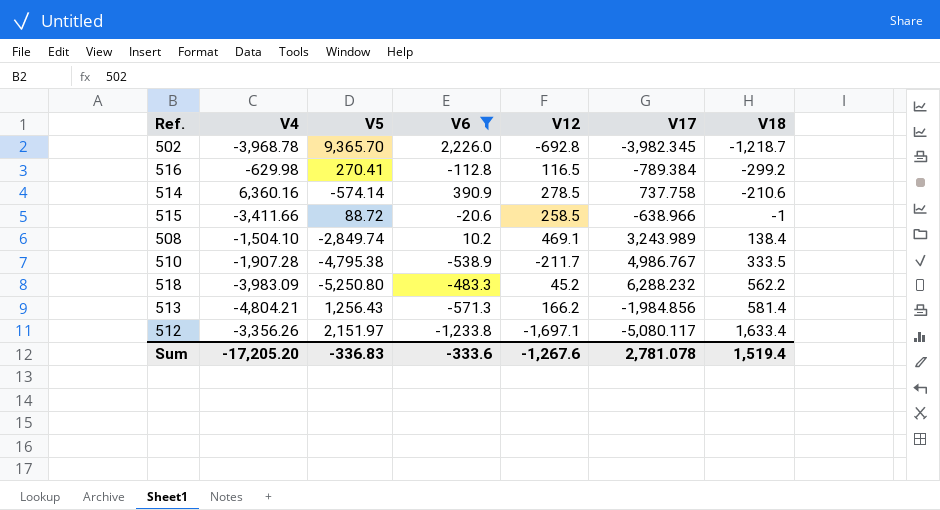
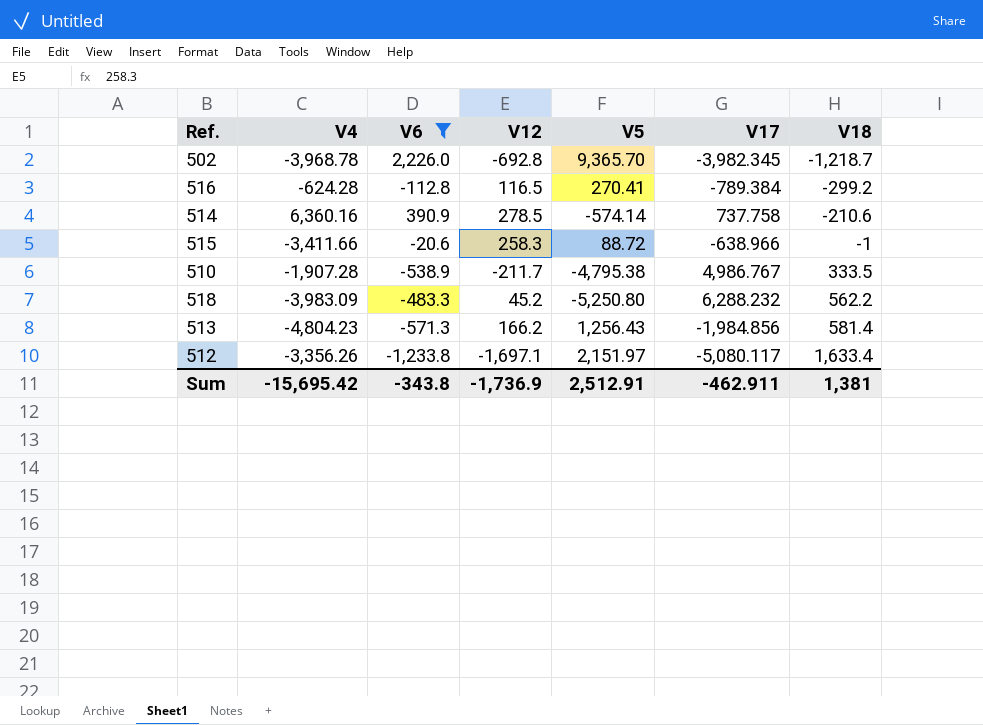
column V5 | position: 3 -> 5
row 508: -1,504.10 | -2,849.74 | 10.2 | 469.1 | 3,243.989 | 138.4 -> none
516 | V4: -629.98 -> -624.28
515 | V12: 258.5 -> 258.3
513 | V4: -4,804.21 -> -4,804.23
Sum | V4: -17,205.20 -> -15,695.42
Sum | V6: -333.6 -> -343.8
Sum | V12: -1,267.6 -> -1,736.9
Sum | V5: -336.83 -> 2,512.91
Sum | V17: 2,781.078 -> -462.911
Sum | V18: 1,519.4 -> 1,381

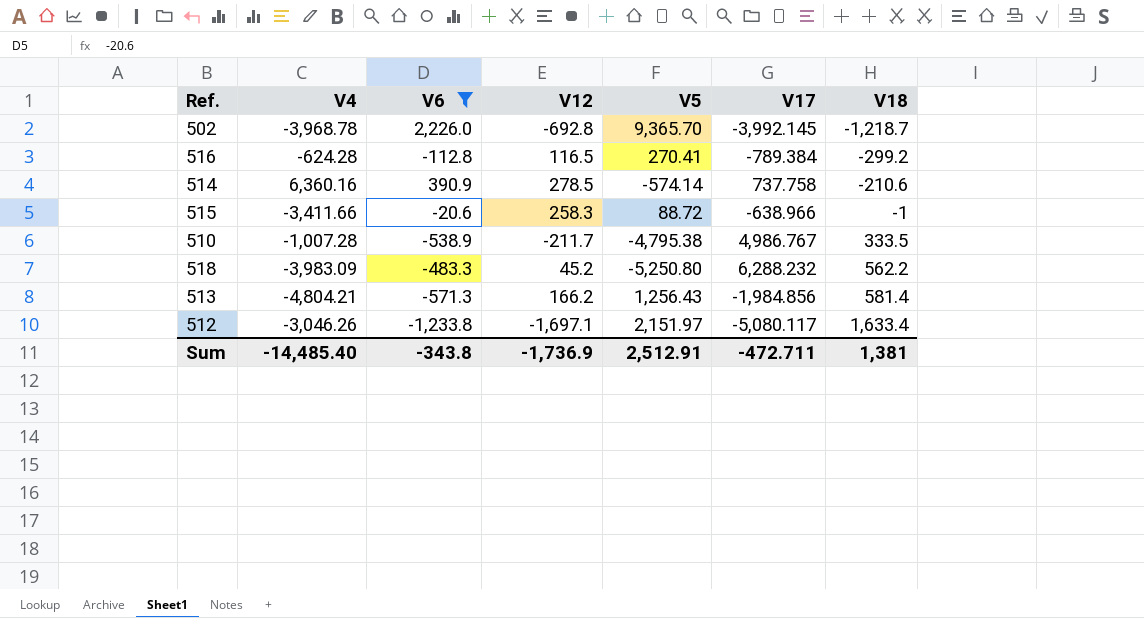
502 | V17: -3,982.345 -> -3,992.145
510 | V4: -1,907.28 -> -1,007.28
513 | V4: -4,804.23 -> -4,804.21
512 | V4: -3,356.26 -> -3,046.26
Sum | V4: -15,695.42 -> -14,485.40
Sum | V17: -462.911 -> -472.711

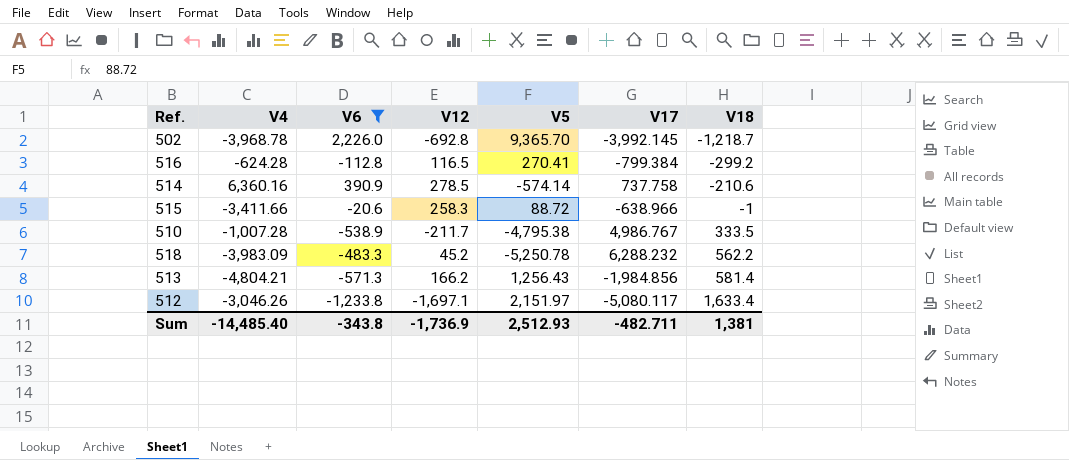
516 | V17: -789.384 -> -799.384
518 | V5: -5,250.80 -> -5,250.78
Sum | V5: 2,512.91 -> 2,512.93
Sum | V17: -472.711 -> -482.711

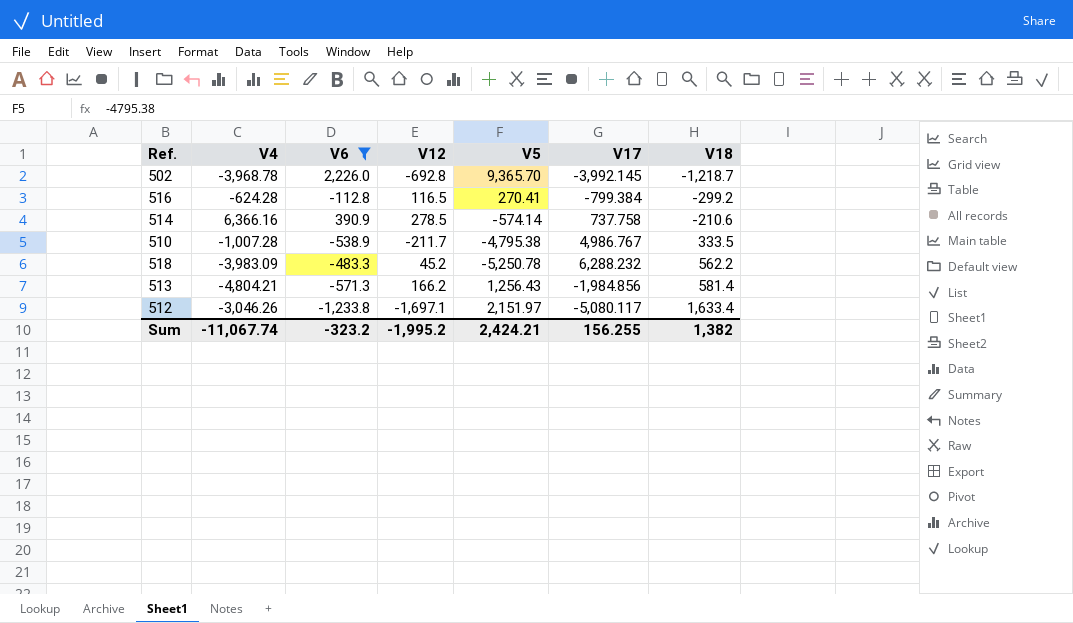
row 515: -3,411.66 | -20.6 | 258.3 | 88.72 | -638.966 | -1 -> none
514 | V4: 6,360.16 -> 6,366.16
Sum | V4: -14,485.40 -> -11,067.74
Sum | V6: -343.8 -> -323.2
Sum | V12: -1,736.9 -> -1,995.2
Sum | V5: 2,512.93 -> 2,424.21
Sum | V17: -482.711 -> 156.255
Sum | V18: 1,381 -> 1,382

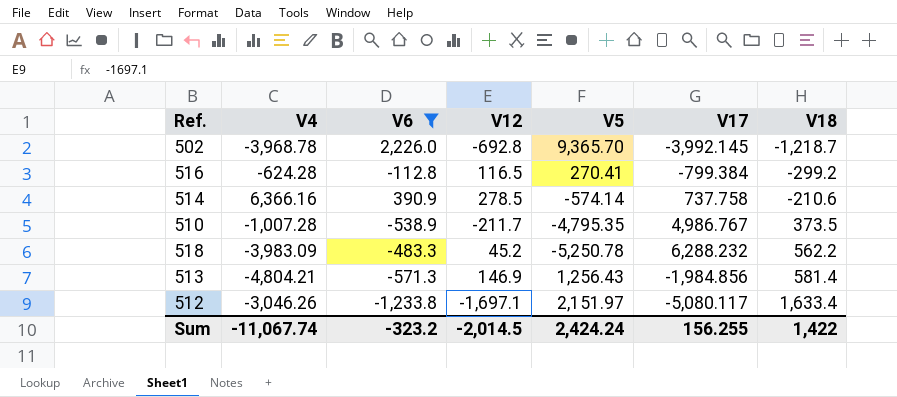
510 | V5: -4,795.38 -> -4,795.35
510 | V18: 333.5 -> 373.5
513 | V12: 166.2 -> 146.9
Sum | V12: -1,995.2 -> -2,014.5
Sum | V5: 2,424.21 -> 2,424.24
Sum | V18: 1,382 -> 1,422

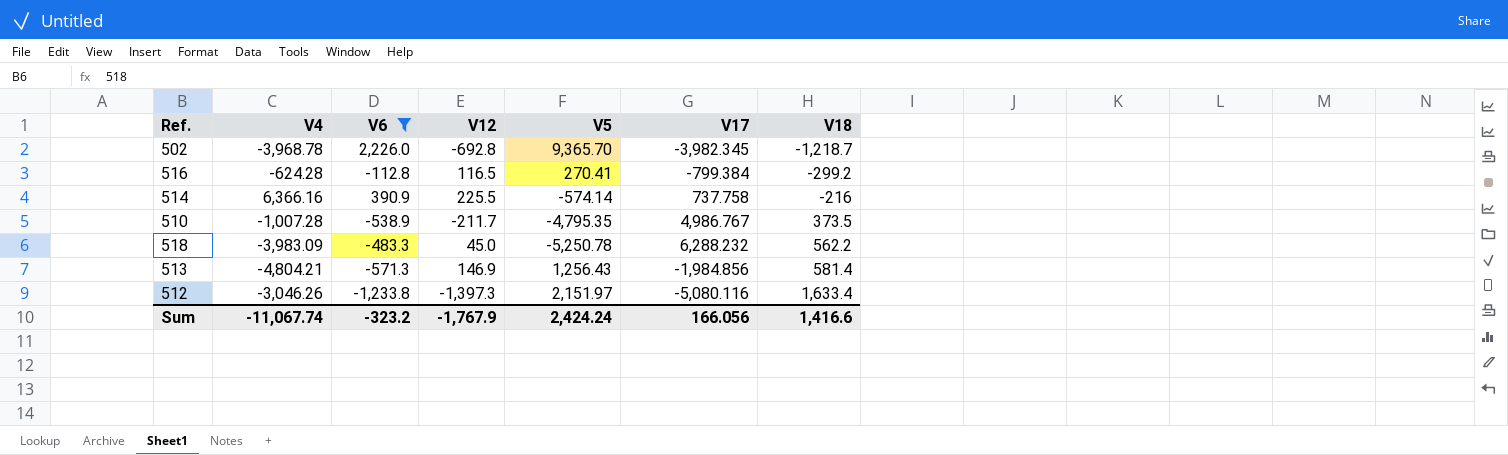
502 | V17: -3,992.145 -> -3,982.345
514 | V12: 278.5 -> 225.5
514 | V18: -210.6 -> -216
518 | V12: 45.2 -> 45.0
512 | V12: -1,697.1 -> -1,397.3
512 | V17: -5,080.117 -> -5,080.116
Sum | V12: -2,014.5 -> -1,767.9
Sum | V17: 156.255 -> 166.056
Sum | V18: 1,422 -> 1,416.6

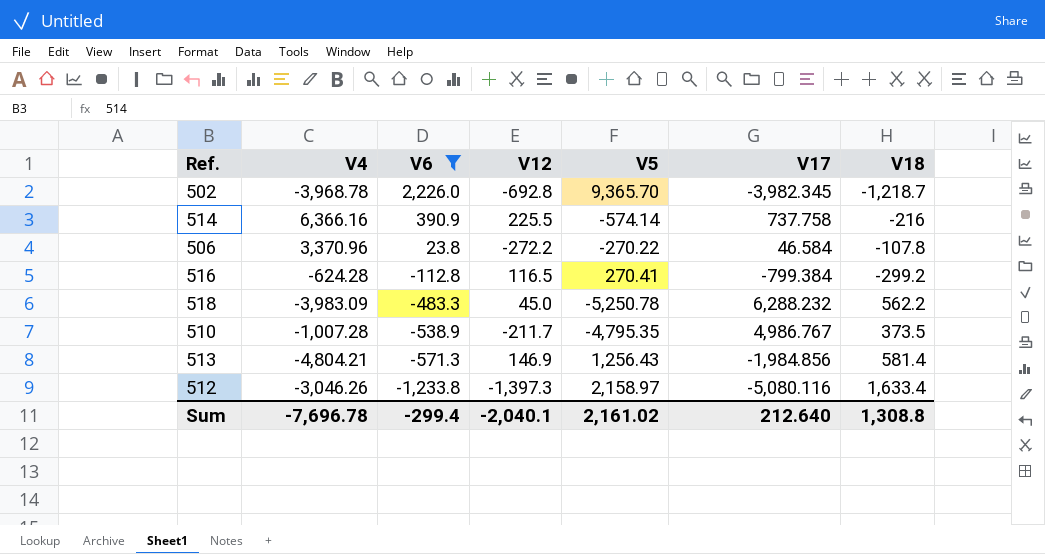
row order: V18 ascending -> V6 descending
row 506: none -> 3,370.96 | 23.8 | -272.2 | -270.22 | 46.584 | -107.8
512 | V5: 2,151.97 -> 2,158.97
Sum | V4: -11,067.74 -> -7,696.78
Sum | V6: -323.2 -> -299.4
Sum | V12: -1,767.9 -> -2,040.1
Sum | V5: 2,424.24 -> 2,161.02
Sum | V17: 166.056 -> 212.640
Sum | V18: 1,416.6 -> 1,308.8

